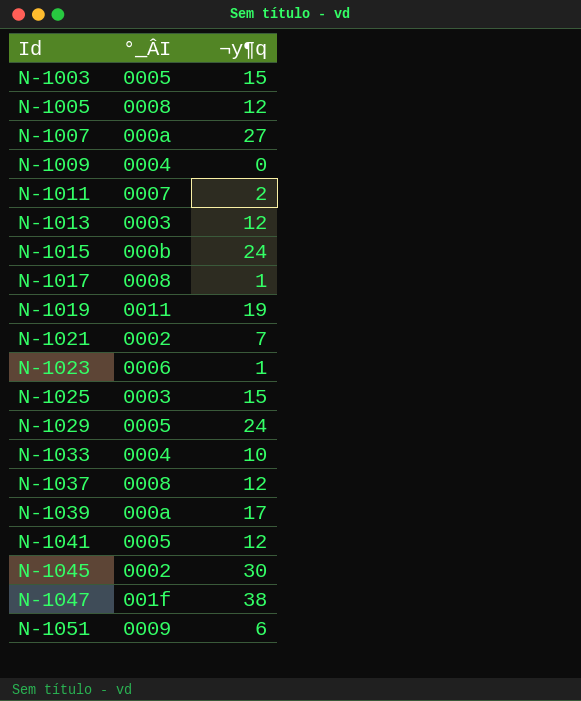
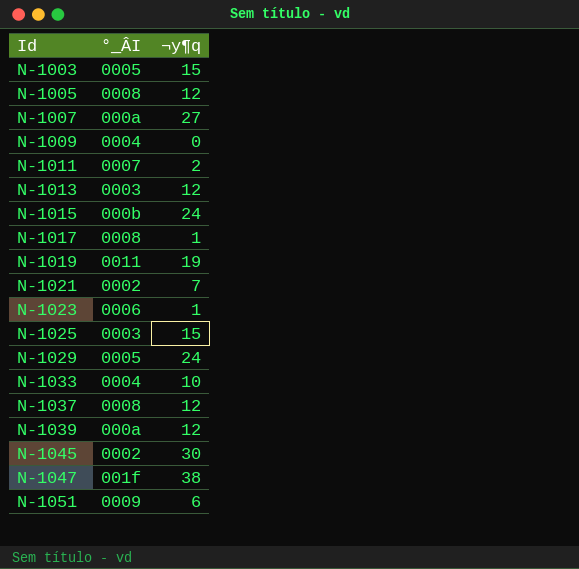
row N-1041: 0005 | 12 -> none
N-1039 | ¬y¶q: 17 -> 12

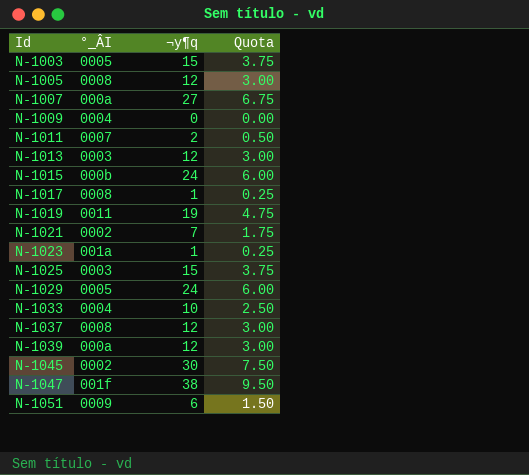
column Quota | formula: none -> [¬y¶q] * 0.25
N-1023 | °_ÂI: 0006 -> 001a

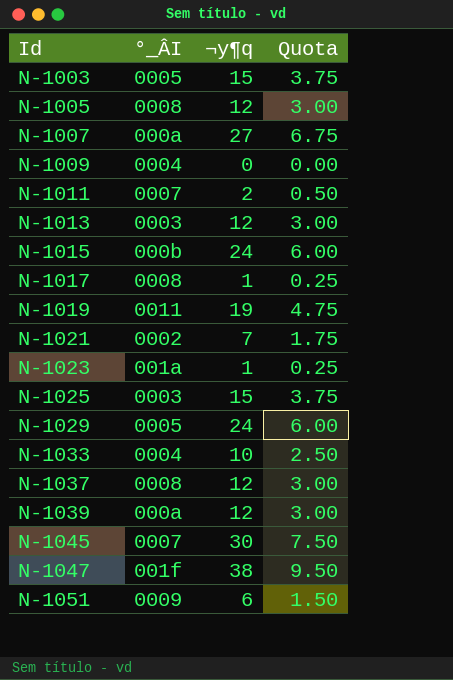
N-1045 | °_ÂI: 0002 -> 0007

